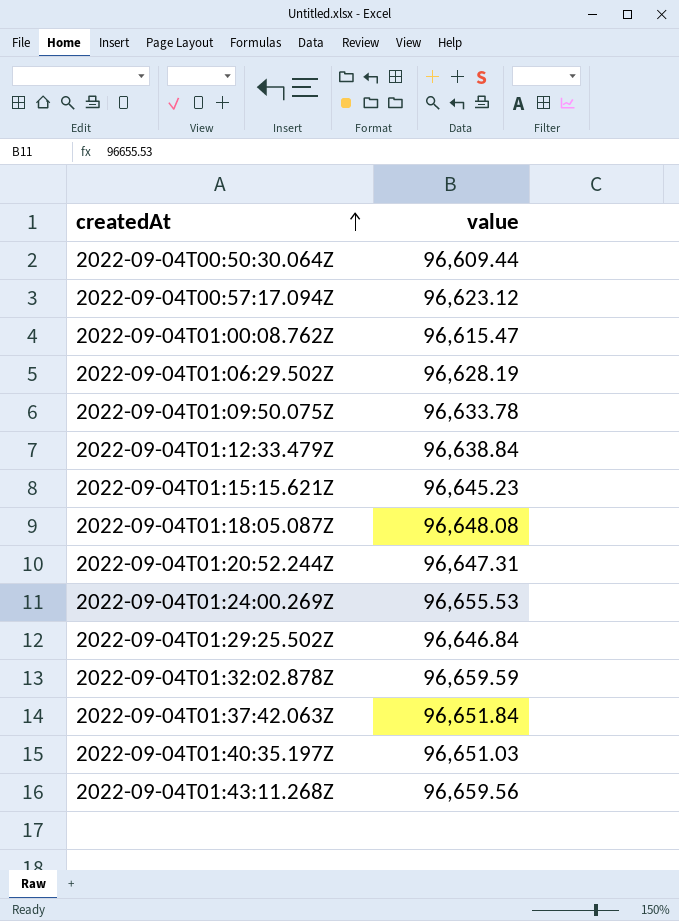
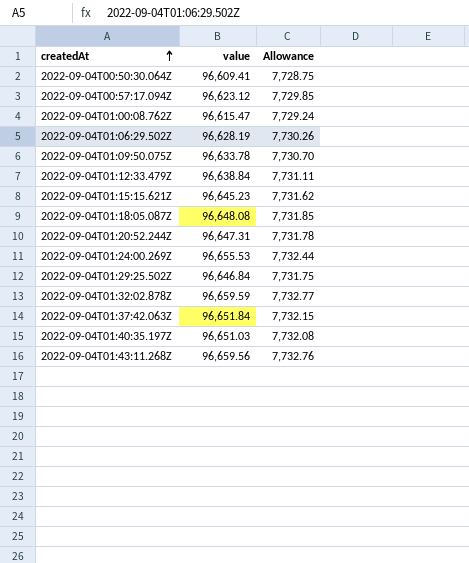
column Allowance | formula: none -> [value] * 0.08
2022-09-04T00:50:30.064Z | value: 96,609.44 -> 96,609.41

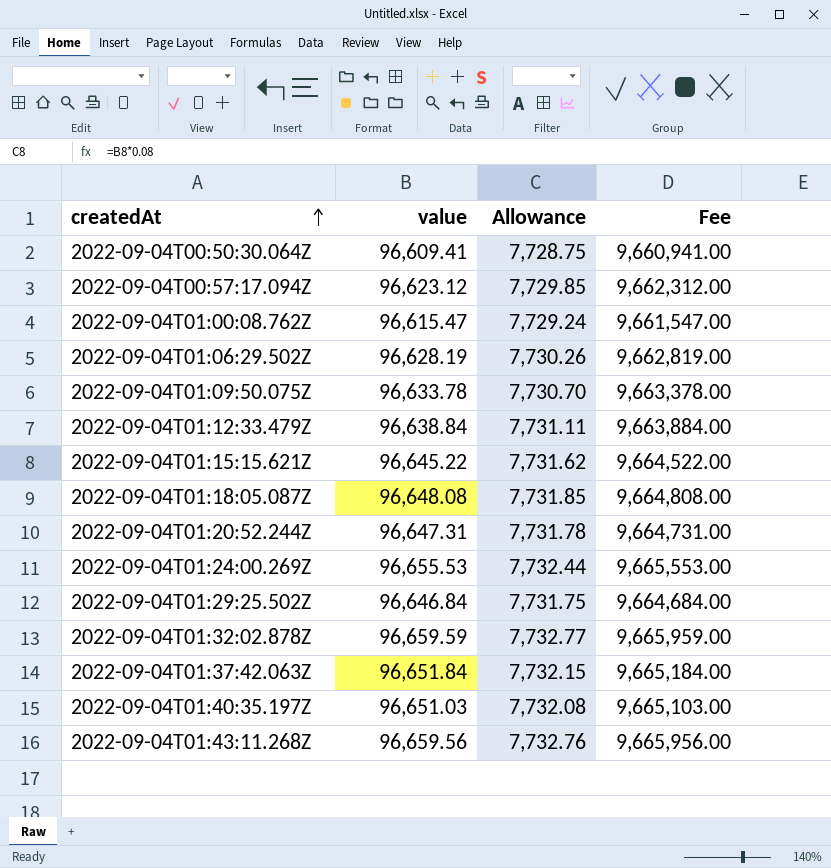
column Fee | formula: none -> [value] * 100
2022-09-04T01:15:15.621Z | value: 96,645.23 -> 96,645.22

